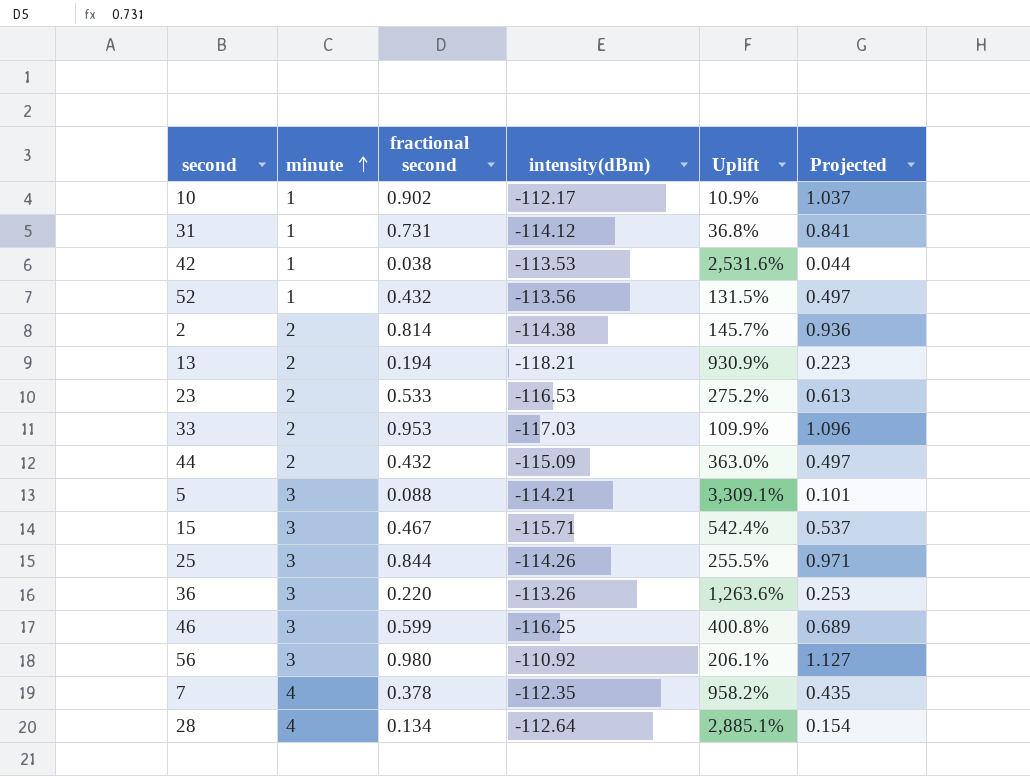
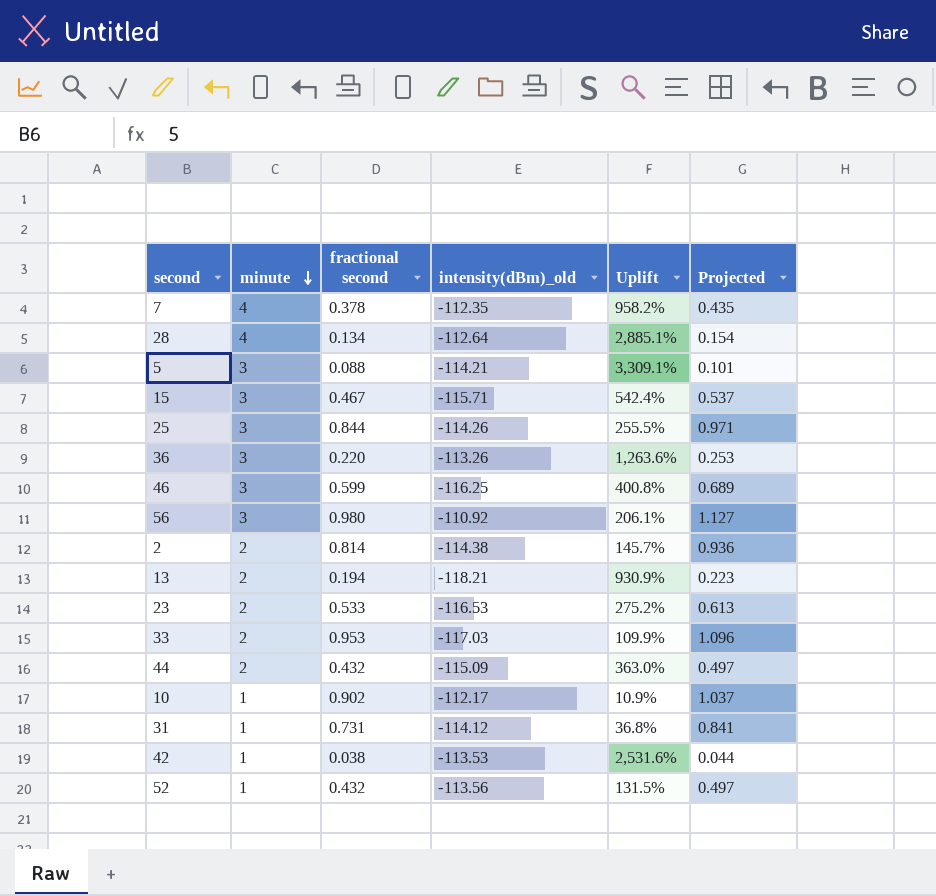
row order: minute ascending -> minute descending
column name: intensity(dBm) -> intensity(dBm)_old

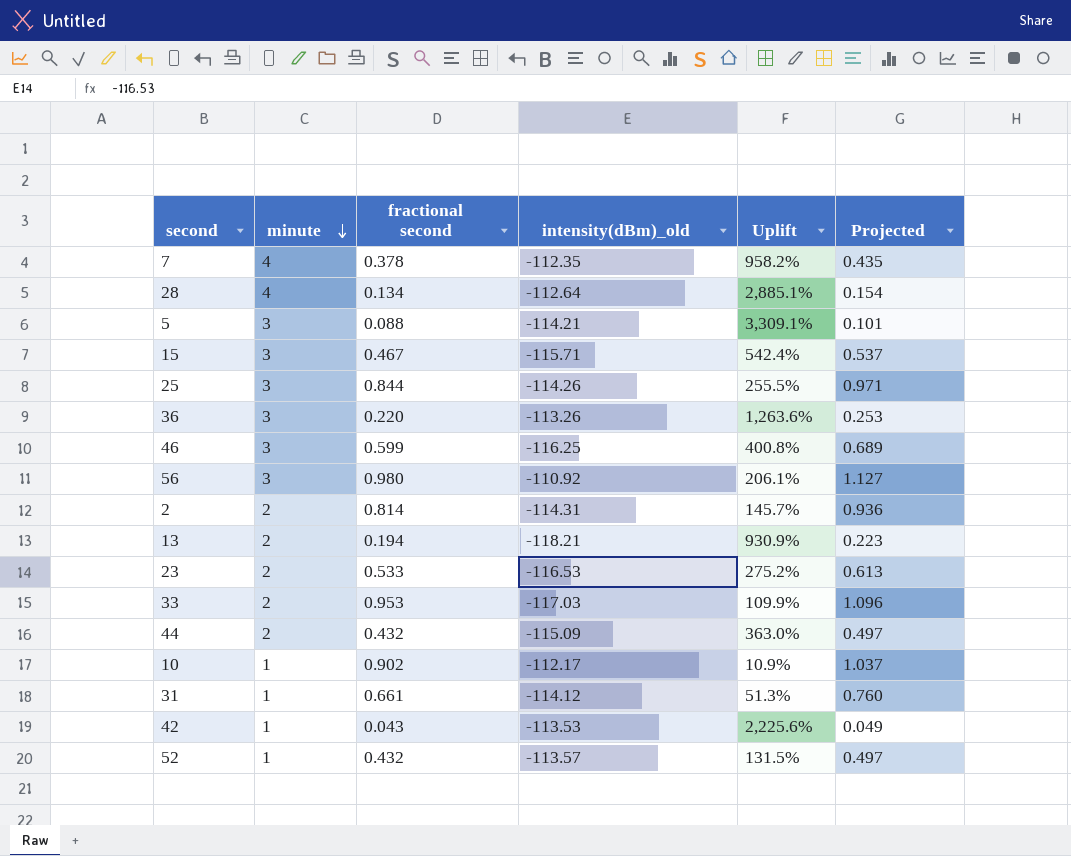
2 | intensity(dBm)_old: -114.38 -> -114.31
31 | fractional second: 0.731 -> 0.661
31 | Uplift: 36.8% -> 51.3%
31 | Projected: 0.841 -> 0.760
42 | fractional second: 0.038 -> 0.043
42 | Uplift: 2,531.6% -> 2,225.6%
42 | Projected: 0.044 -> 0.049
52 | intensity(dBm)_old: -113.56 -> -113.57

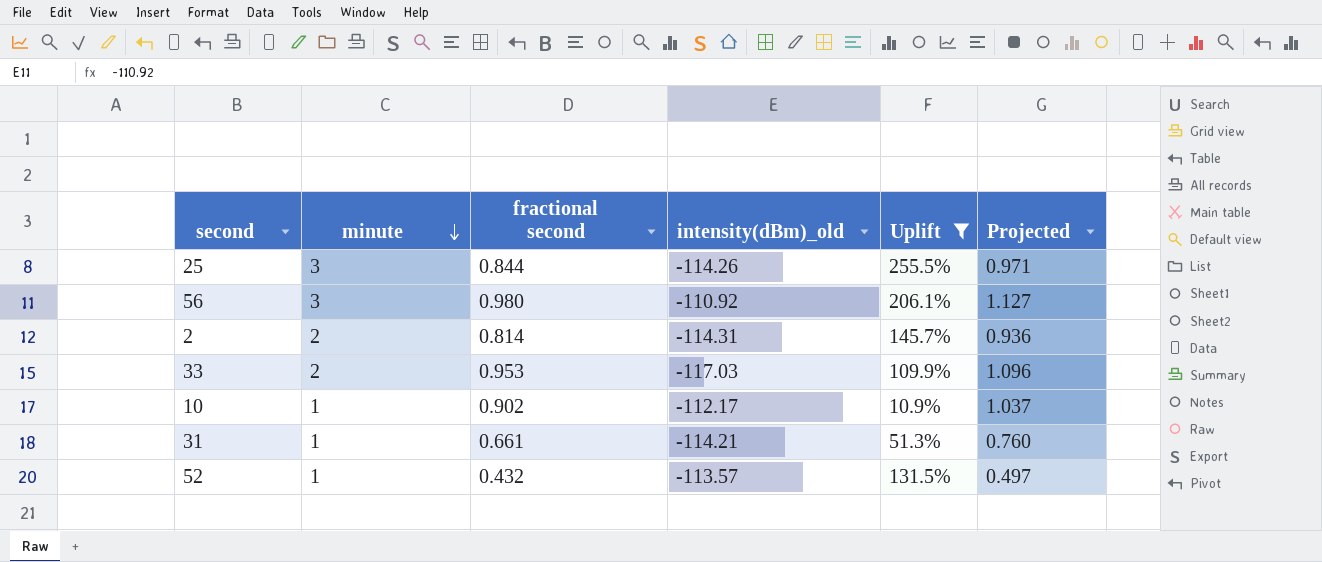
filter: none -> Uplift <= 255.5%
31 | intensity(dBm)_old: -114.12 -> -114.21

